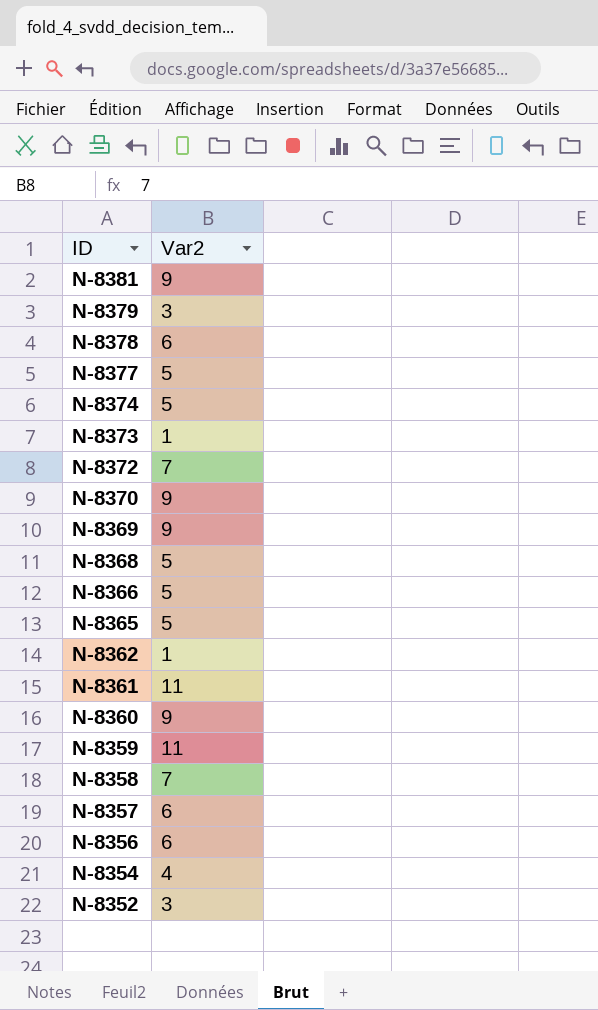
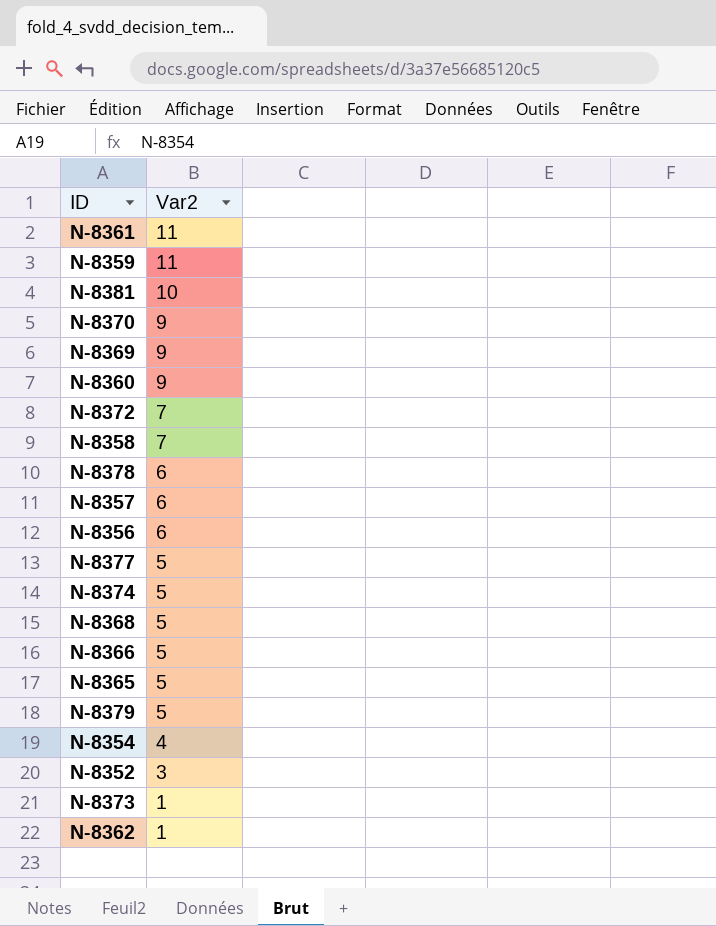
row order: ID descending -> Var2 descending
N-8381 | Var2: 9 -> 10
N-8379 | Var2: 3 -> 5

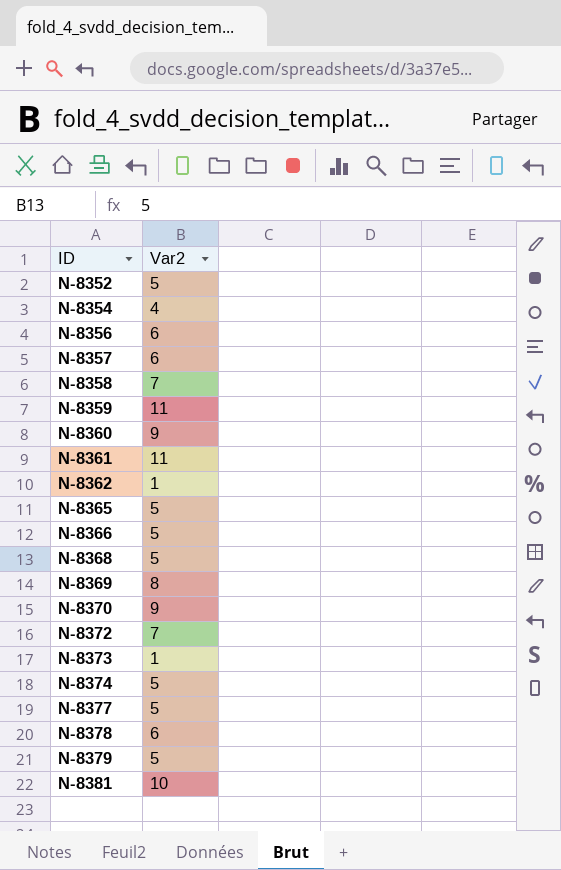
row order: Var2 descending -> ID ascending
N-8352 | Var2: 3 -> 5
N-8369 | Var2: 9 -> 8

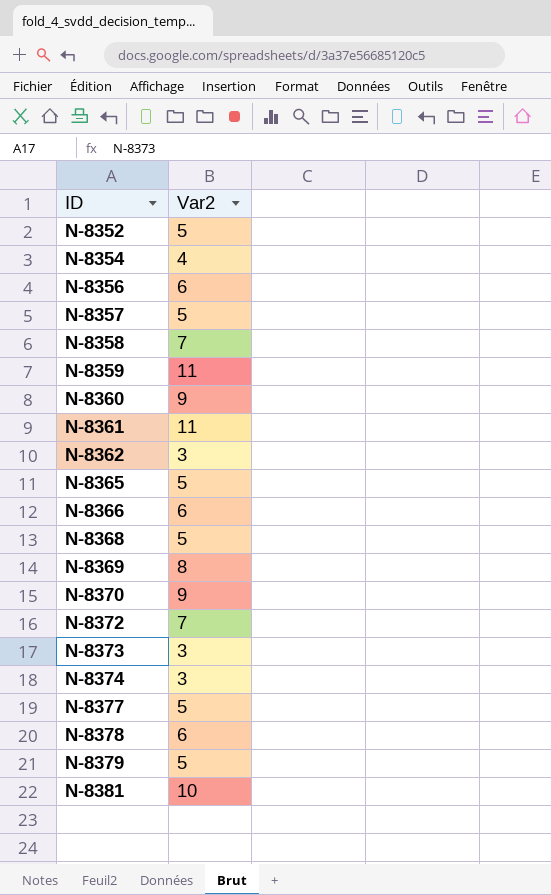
N-8357 | Var2: 6 -> 5
N-8362 | Var2: 1 -> 3
N-8366 | Var2: 5 -> 6
N-8373 | Var2: 1 -> 3
N-8374 | Var2: 5 -> 3

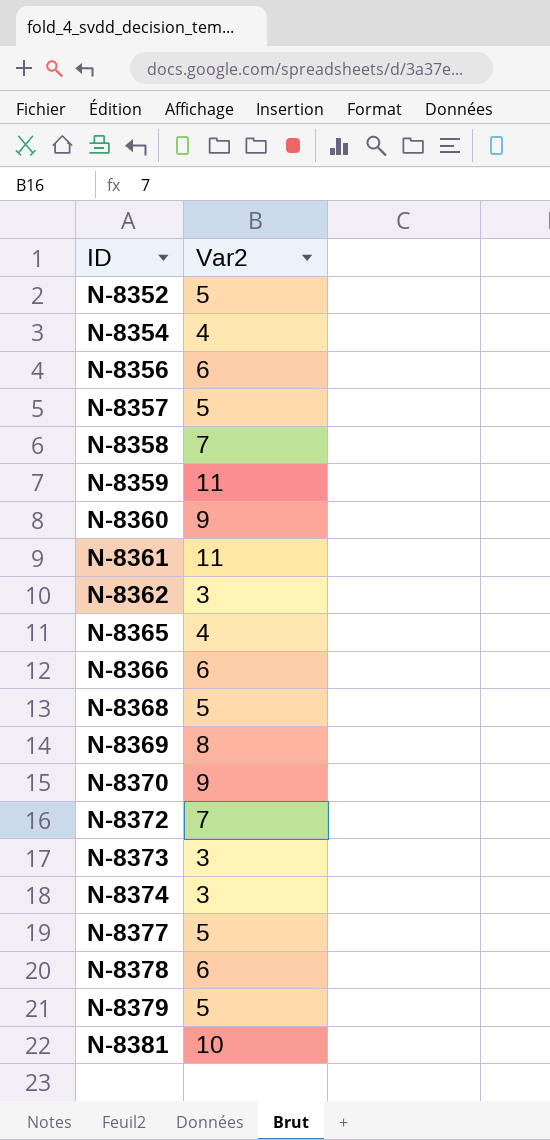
N-8365 | Var2: 5 -> 4

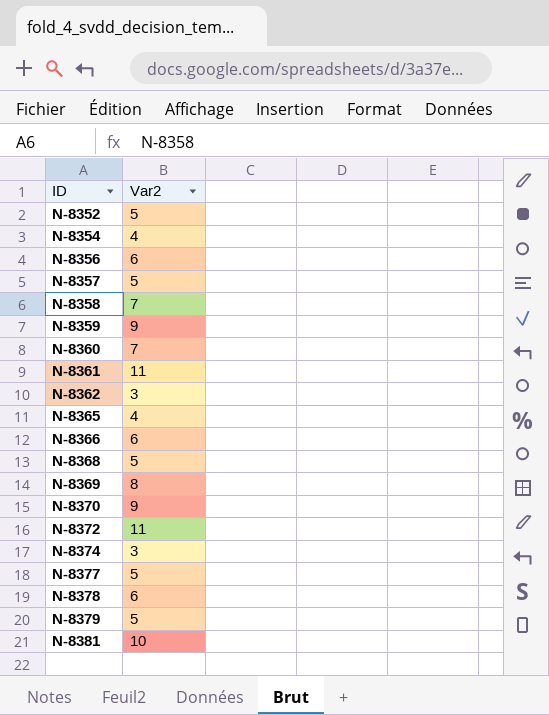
row N-8373: 3 -> none
N-8359 | Var2: 11 -> 9
N-8360 | Var2: 9 -> 7
N-8372 | Var2: 7 -> 11

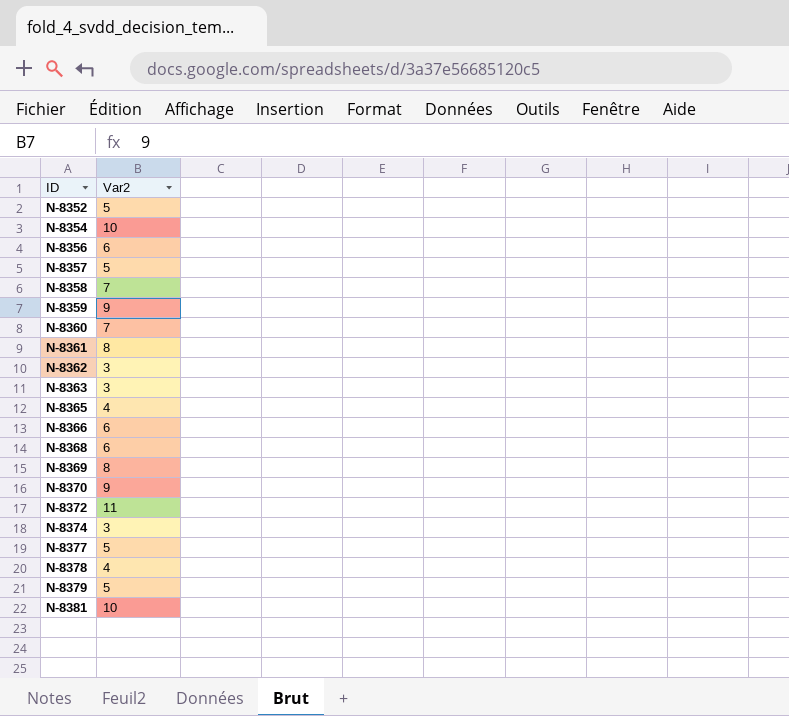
N-8354 | Var2: 4 -> 10
N-8361 | Var2: 11 -> 8
row N-8363: none -> 3
N-8368 | Var2: 5 -> 6
N-8378 | Var2: 6 -> 4

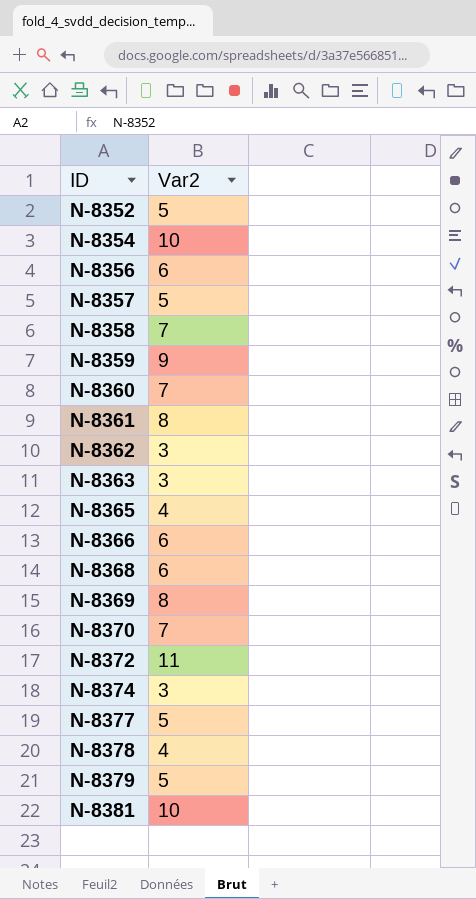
N-8370 | Var2: 9 -> 7

